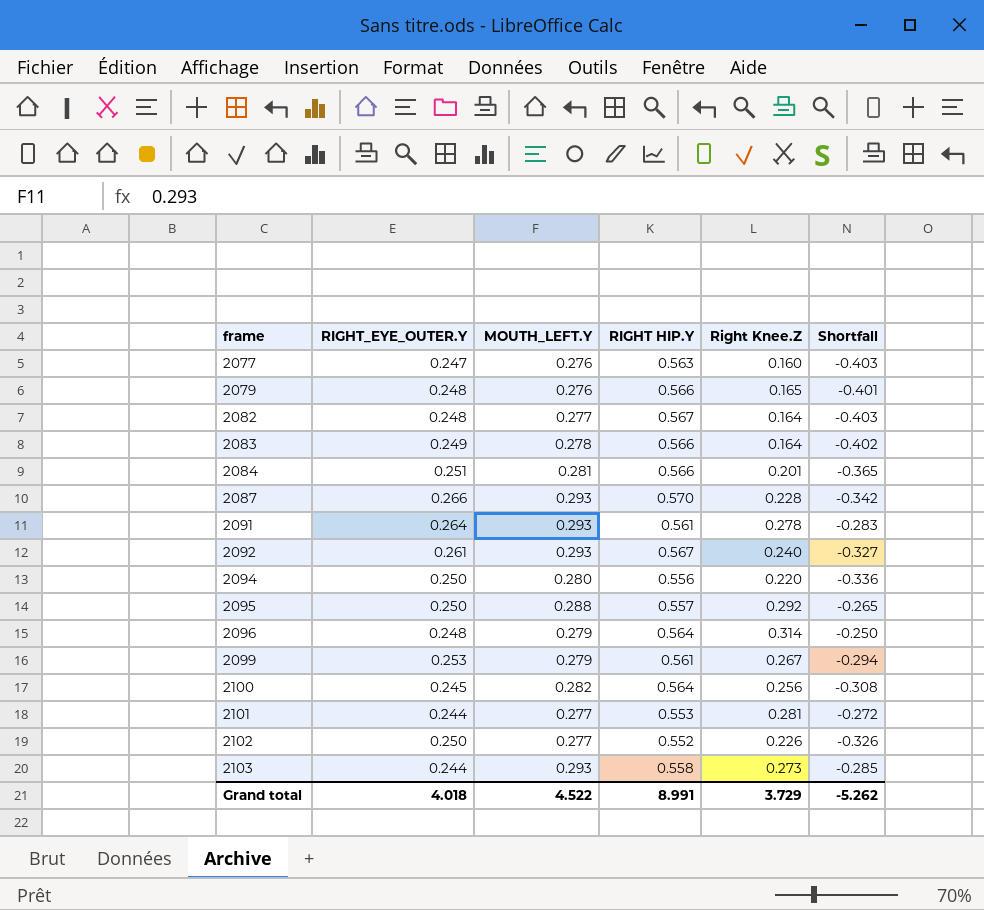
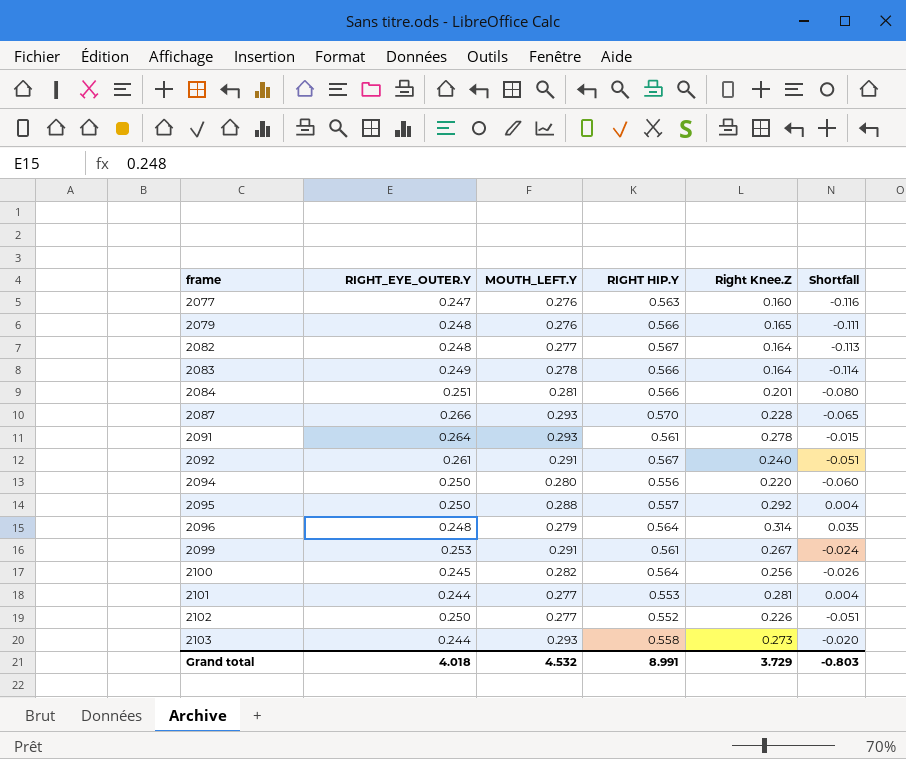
column Shortfall | formula: [Right Knee.Z] - [RIGHT HIP.Y] -> [Right Knee.Z] - [MOUTH_LEFT.Y]
2092 | MOUTH_LEFT.Y: 0.293 -> 0.291
2099 | MOUTH_LEFT.Y: 0.279 -> 0.291
Grand total | MOUTH_LEFT.Y: 4.522 -> 4.532
Grand total | Shortfall: -5.262 -> -0.803

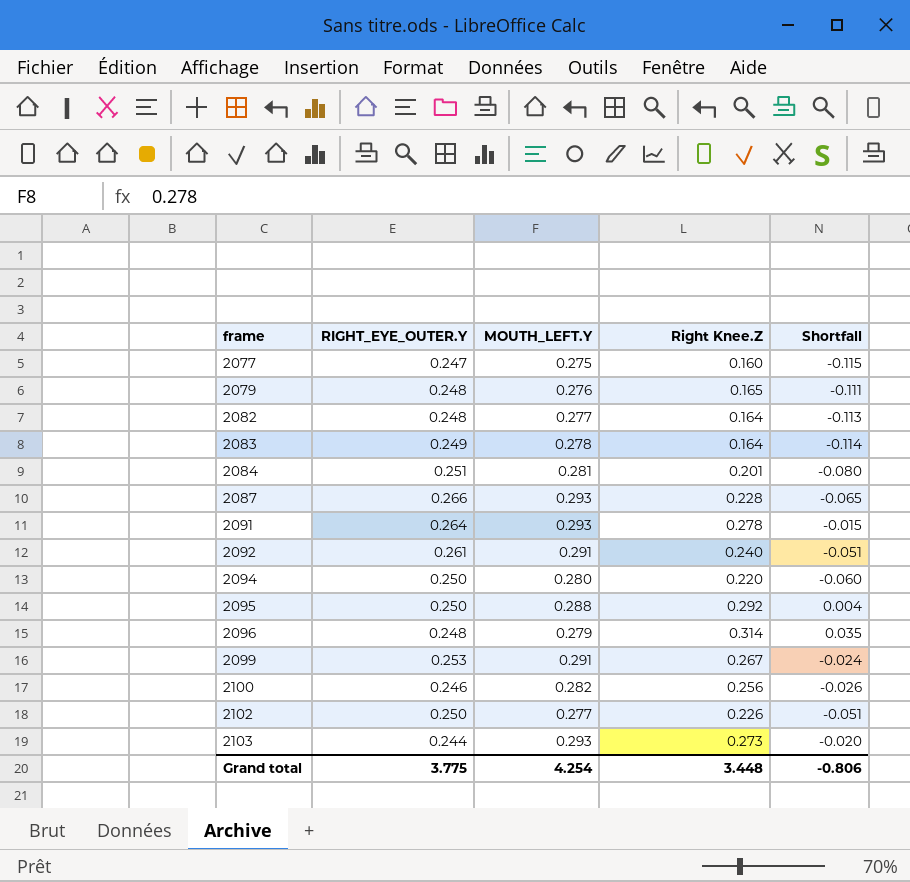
column RIGHT HIP.Y | position: 4 -> none
row 2101: 0.244 | 0.277 | 0.553 | 0.281 | 0.004 -> none
2077 | MOUTH_LEFT.Y: 0.276 -> 0.275
2077 | Shortfall: -0.116 -> -0.115
2100 | RIGHT_EYE_OUTER.Y: 0.245 -> 0.246
Grand total | RIGHT_EYE_OUTER.Y: 4.018 -> 3.775
Grand total | MOUTH_LEFT.Y: 4.532 -> 4.254
Grand total | Right Knee.Z: 3.729 -> 3.448
Grand total | Shortfall: -0.803 -> -0.806

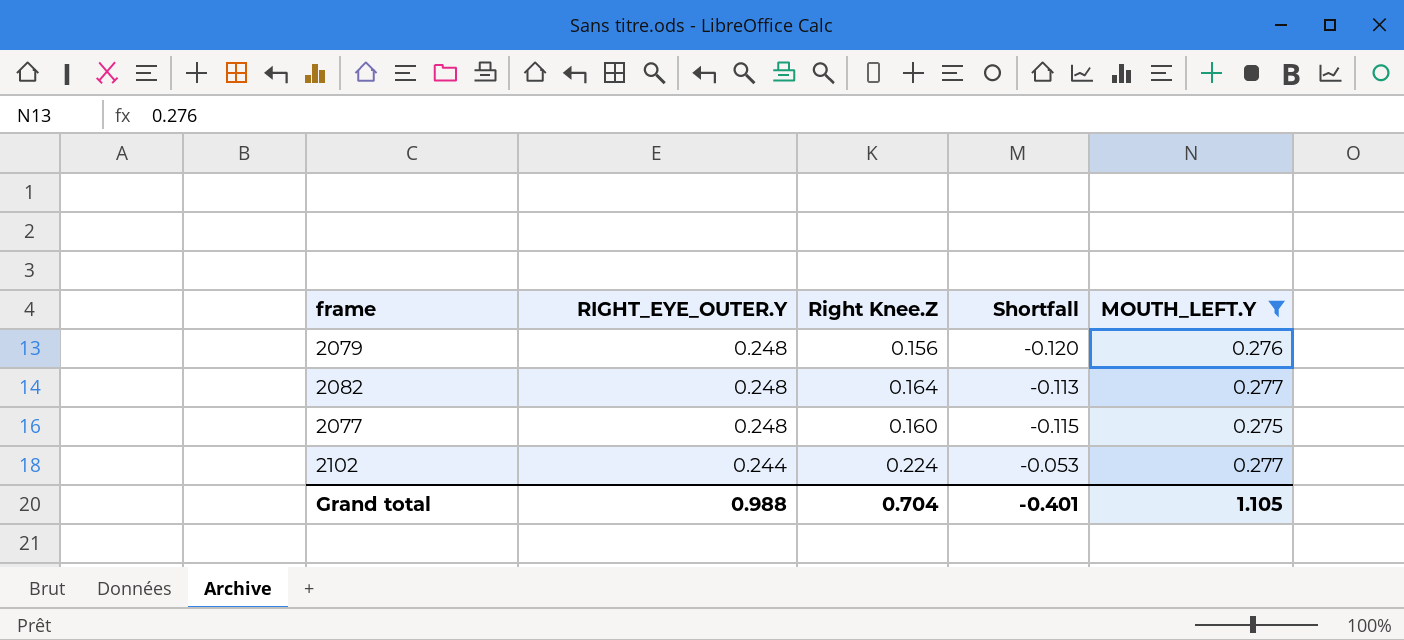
filter: none -> MOUTH_LEFT.Y <= 0.277
row order: frame ascending -> RIGHT_EYE_OUTER.Y descending
column MOUTH_LEFT.Y | position: 3 -> 5
2079 | Right Knee.Z: 0.165 -> 0.156
2079 | Shortfall: -0.111 -> -0.120
2077 | RIGHT_EYE_OUTER.Y: 0.247 -> 0.248
2102 | RIGHT_EYE_OUTER.Y: 0.250 -> 0.244
2102 | Right Knee.Z: 0.226 -> 0.224
2102 | Shortfall: -0.051 -> -0.053
Grand total | RIGHT_EYE_OUTER.Y: 3.775 -> 0.988
Grand total | Right Knee.Z: 3.448 -> 0.704
Grand total | Shortfall: -0.806 -> -0.401
Grand total | MOUTH_LEFT.Y: 4.254 -> 1.105

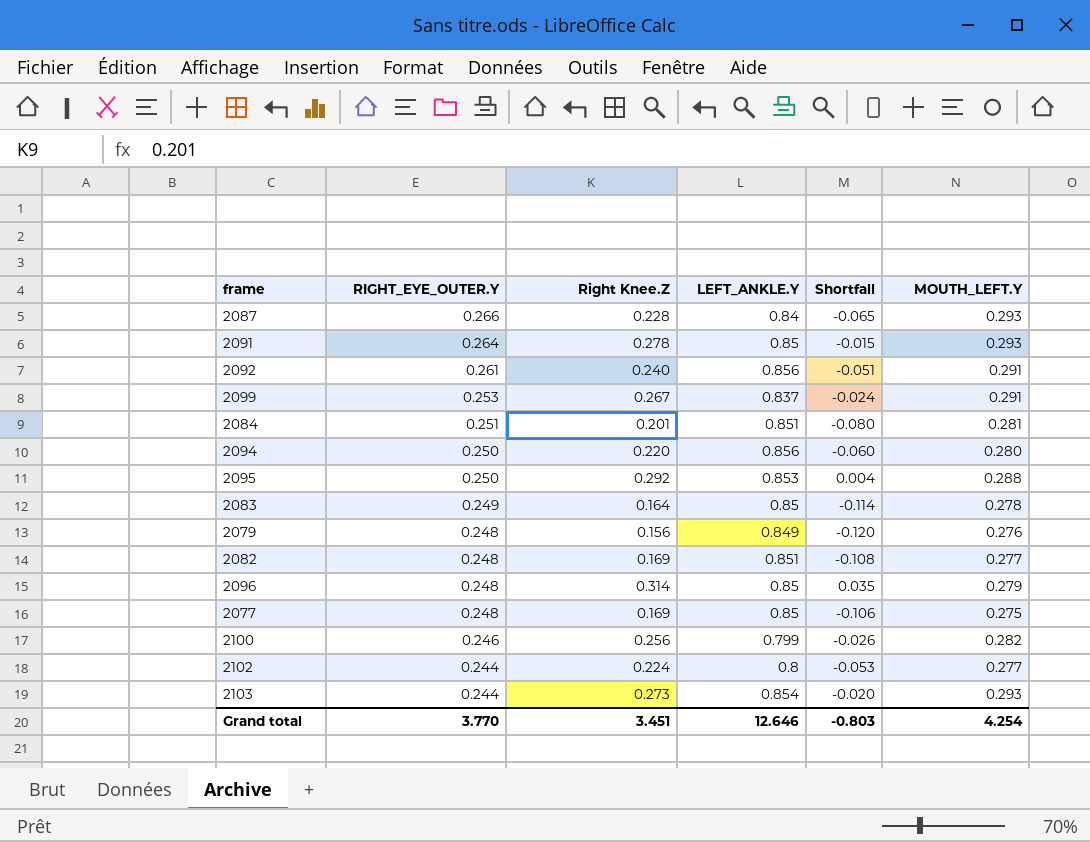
filter: MOUTH_LEFT.Y <= 0.277 -> none
column LEFT_ANKLE.Y | position: none -> 4
2082 | Right Knee.Z: 0.164 -> 0.169
2082 | Shortfall: -0.113 -> -0.108
2077 | Right Knee.Z: 0.160 -> 0.169
2077 | Shortfall: -0.115 -> -0.106
Grand total | RIGHT_EYE_OUTER.Y: 0.988 -> 3.770
Grand total | Right Knee.Z: 0.704 -> 3.451
Grand total | Shortfall: -0.401 -> -0.803
Grand total | MOUTH_LEFT.Y: 1.105 -> 4.254

